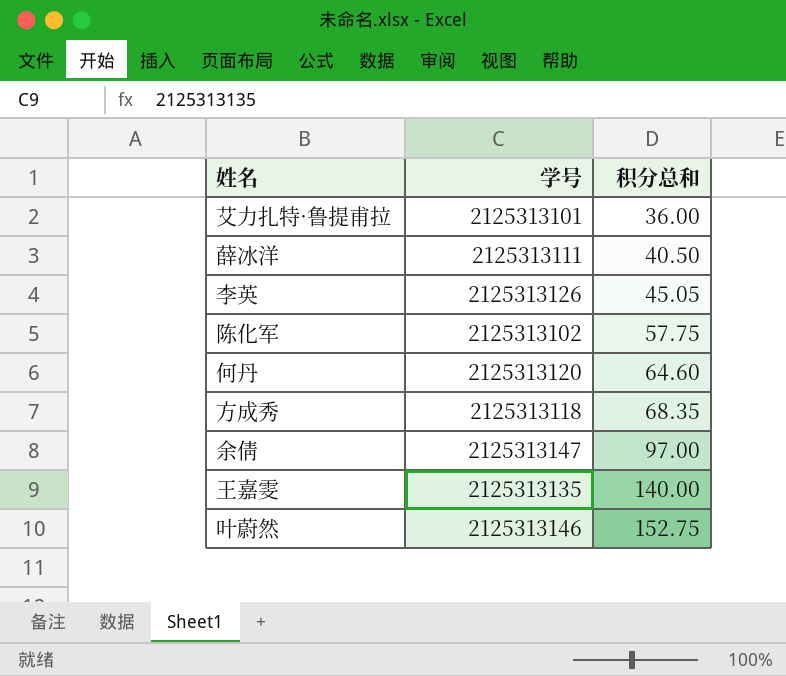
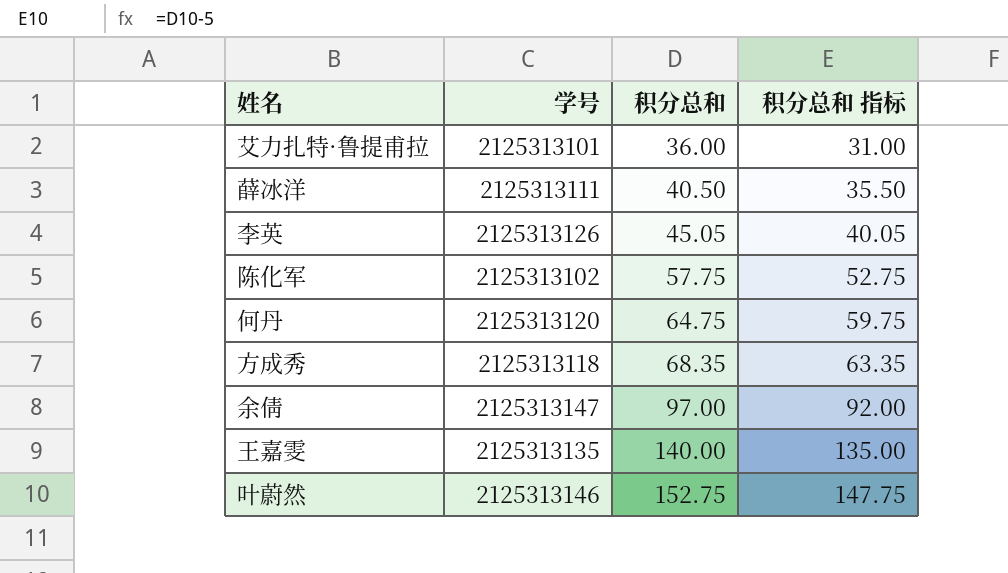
column 积分总和 指标 | formula: none -> [积分总和] - 5
何丹 | 积分总和: 64.60 -> 64.75

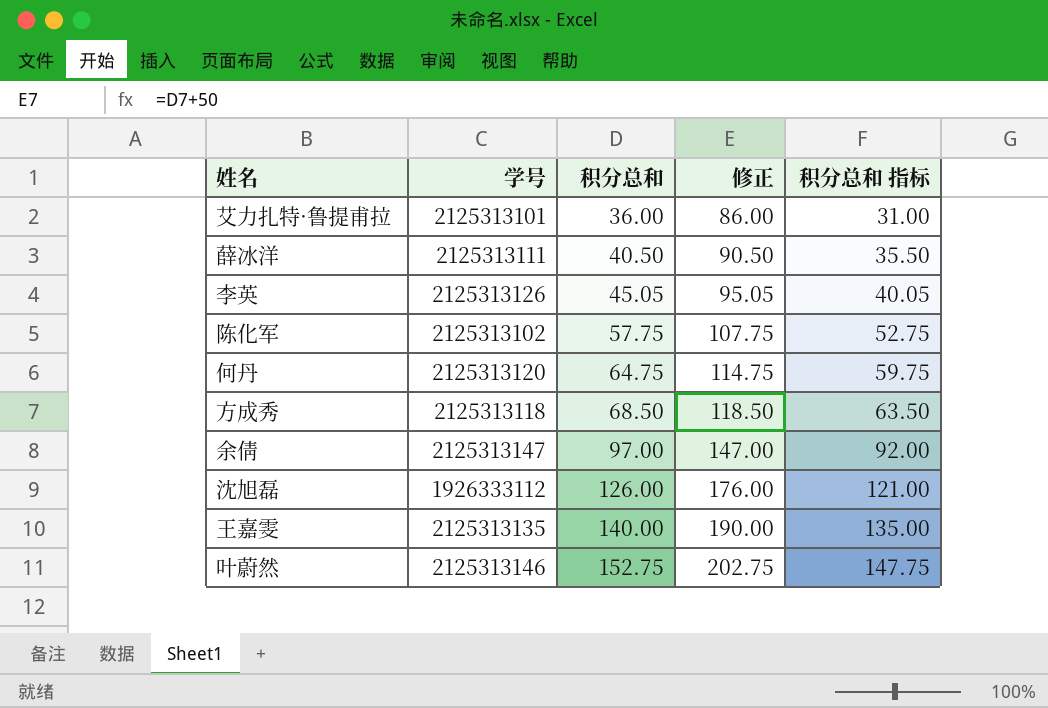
column 修正 | formula: none -> [积分总和] + 50
方成秀 | 积分总和: 68.35 -> 68.50
方成秀 | 积分总和 指标: 63.35 -> 63.50
row 沈旭磊: none -> 1926333112 | 126.00 | 176.00 | 121.00

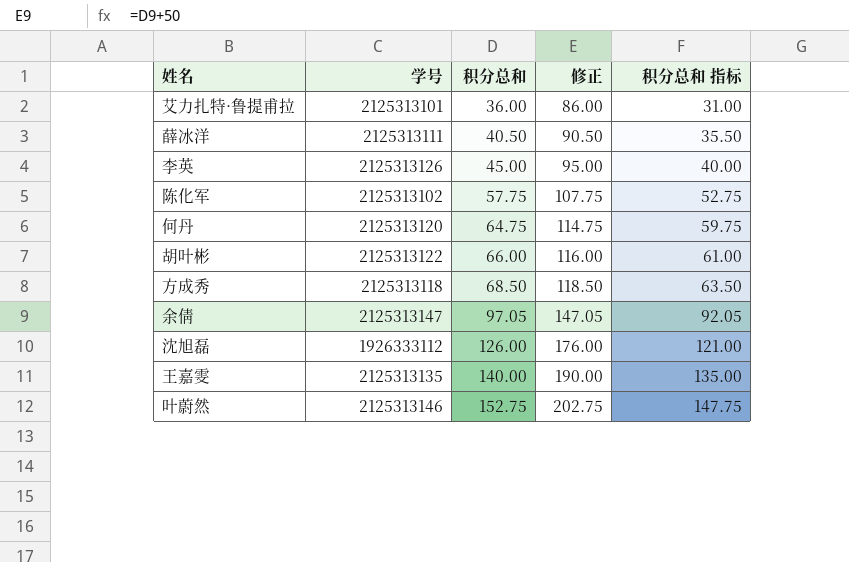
李英 | 积分总和: 45.05 -> 45.00
李英 | 修正: 95.05 -> 95.00
李英 | 积分总和 指标: 40.05 -> 40.00
row 胡叶彬: none -> 2125313122 | 66.00 | 116.00 | 61.00
余倩 | 积分总和: 97.00 -> 97.05
余倩 | 修正: 147.00 -> 147.05
余倩 | 积分总和 指标: 92.00 -> 92.05

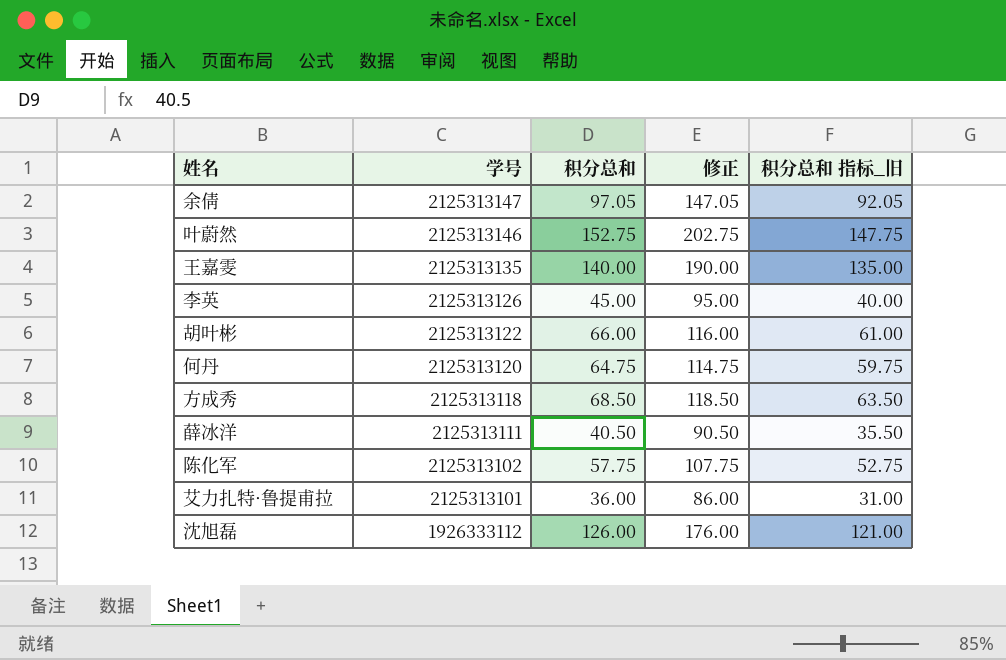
row order: 积分总和 ascending -> 学号 descending
column name: 积分总和 指标 -> 积分总和 指标_旧

